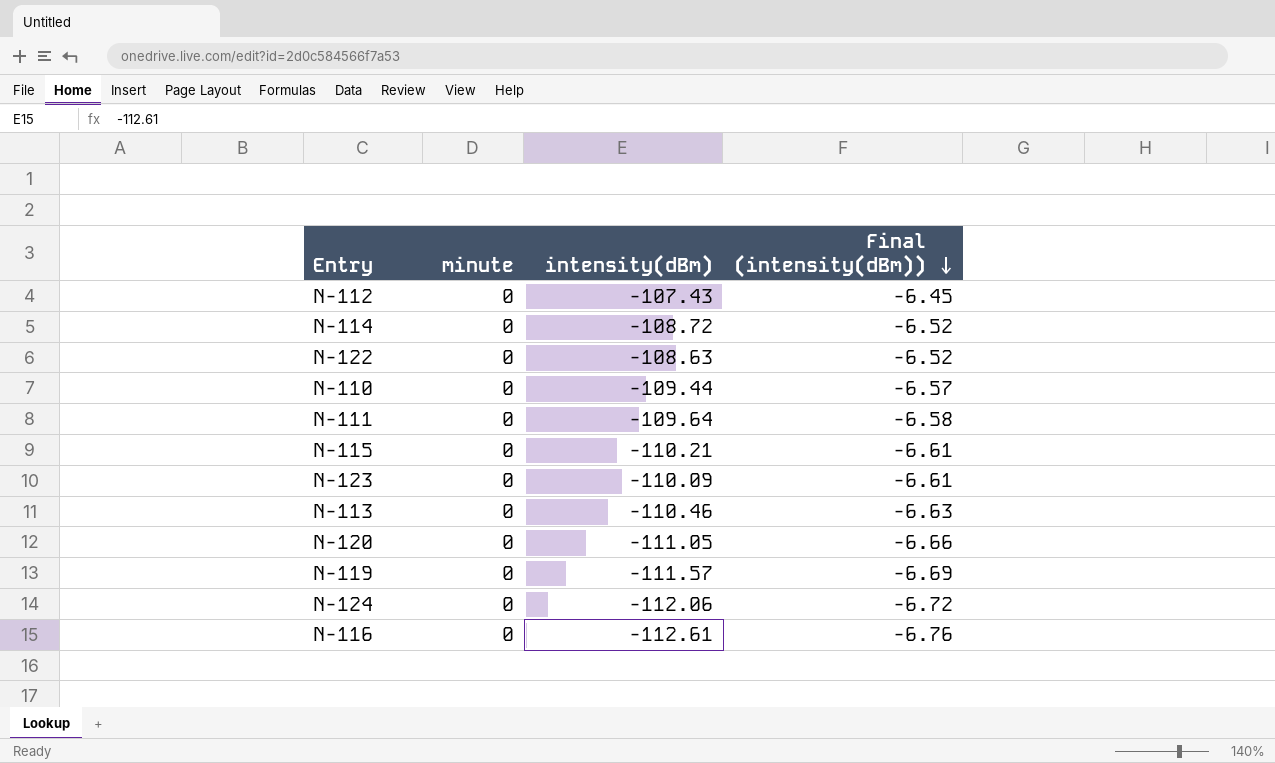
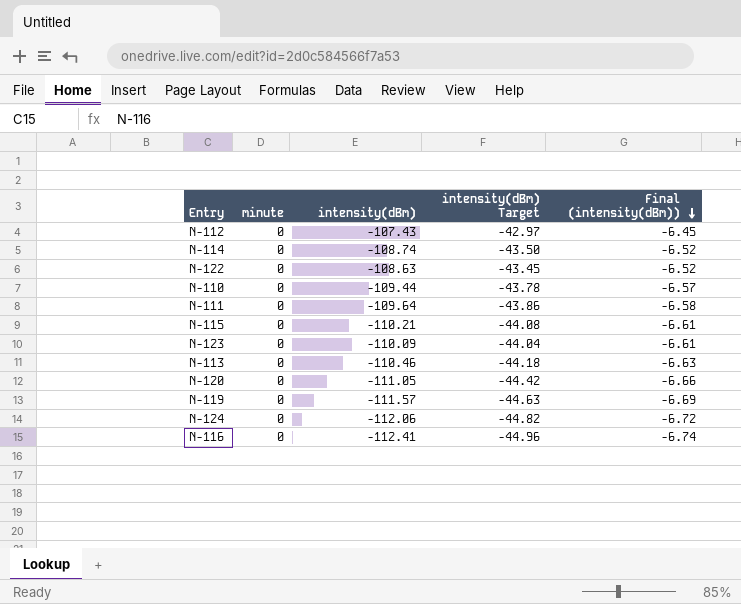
column intensity(dBm) Target | formula: none -> [intensity(dBm)] * 0.4
N-114 | intensity(dBm): -108.72 -> -108.74
N-116 | intensity(dBm): -112.61 -> -112.41
N-116 | Final (intensity(dBm)): -6.76 -> -6.74

